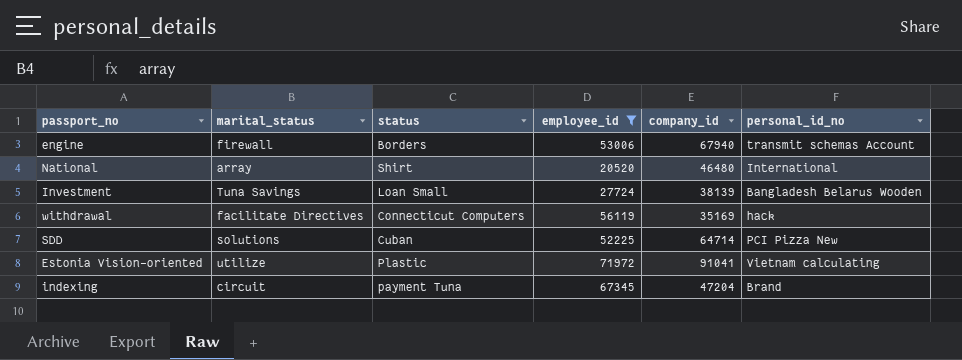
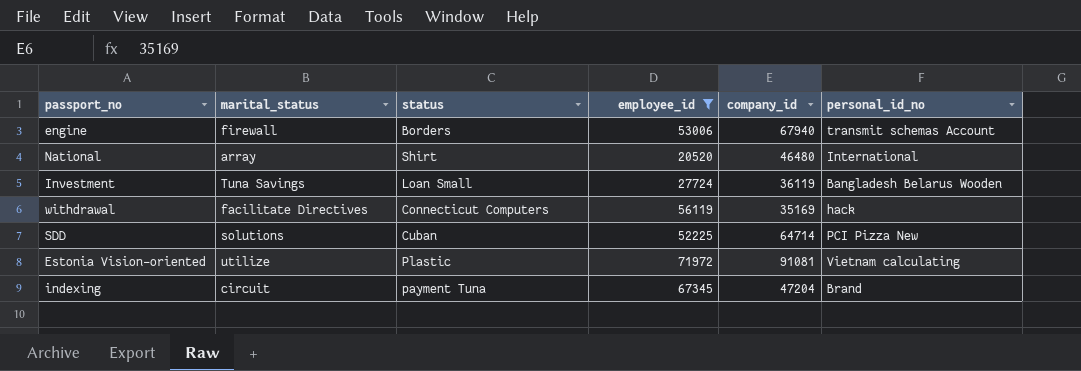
Investment | company_id: 38139 -> 36119
Estonia Vision-oriented | company_id: 91041 -> 91081

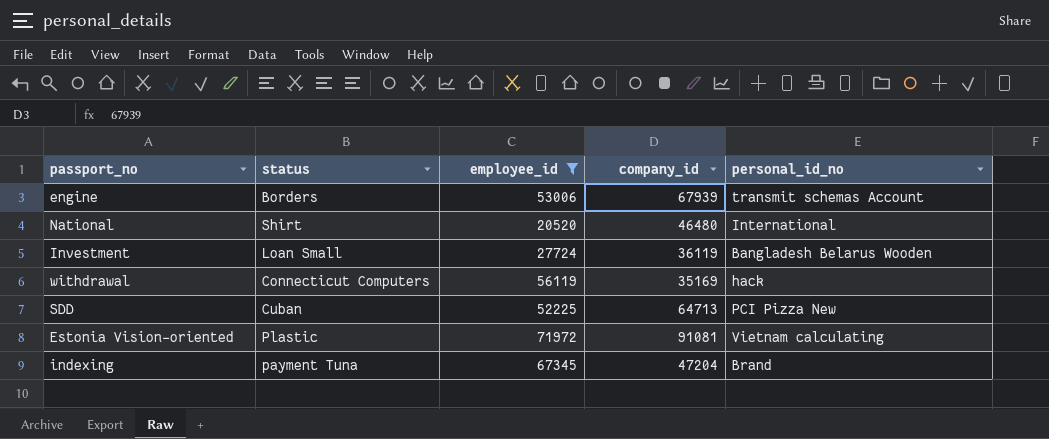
column marital_status | position: 2 -> none
engine | company_id: 67940 -> 67939
SDD | company_id: 64714 -> 64713

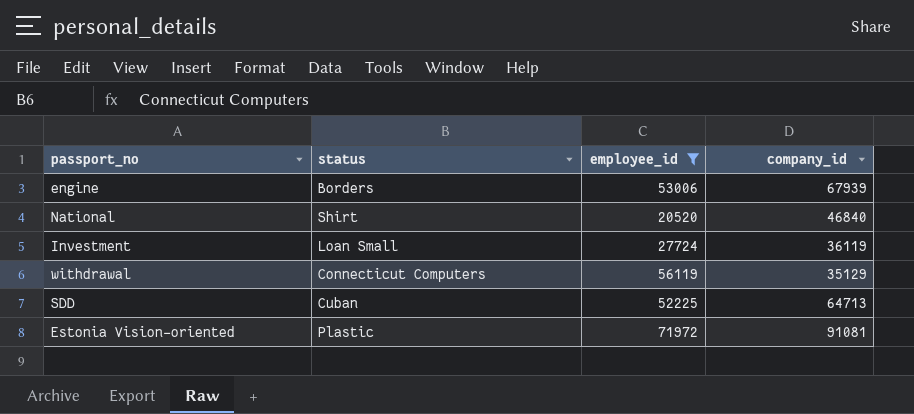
column personal_id_no | position: 5 -> none
row indexing: payment Tuna | 67345 | 47204 | Brand -> none
National | company_id: 46480 -> 46840
withdrawal | company_id: 35169 -> 35129

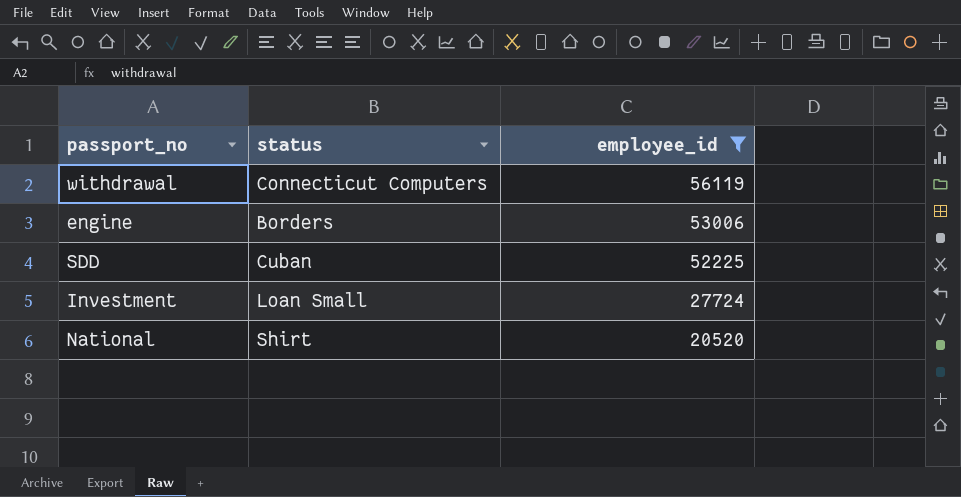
row order: none -> employee_id descending
column company_id | position: 4 -> none
row Estonia Vision-oriented: Plastic | 71972 | 91081 -> none

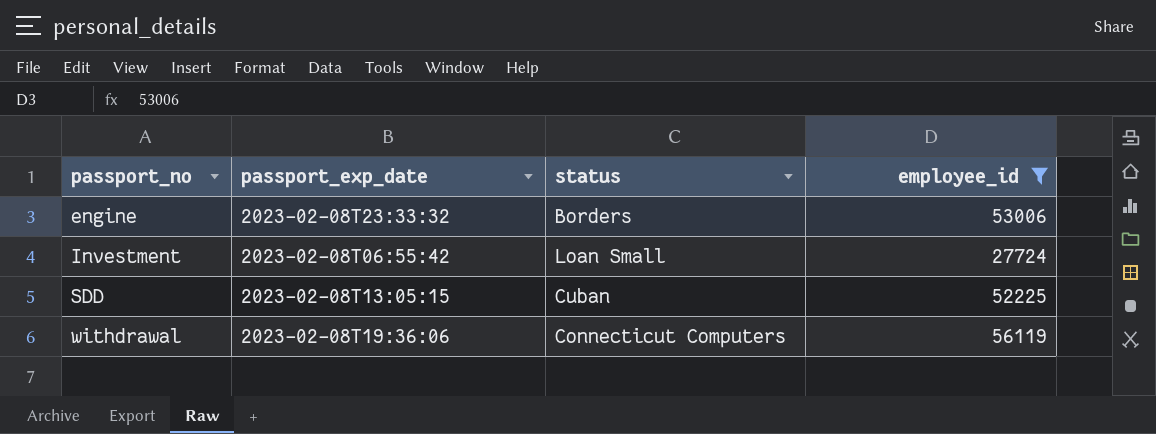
row order: employee_id descending -> passport_no ascending
column passport_exp_date | position: none -> 2
row National: Shirt | 20520 -> none

